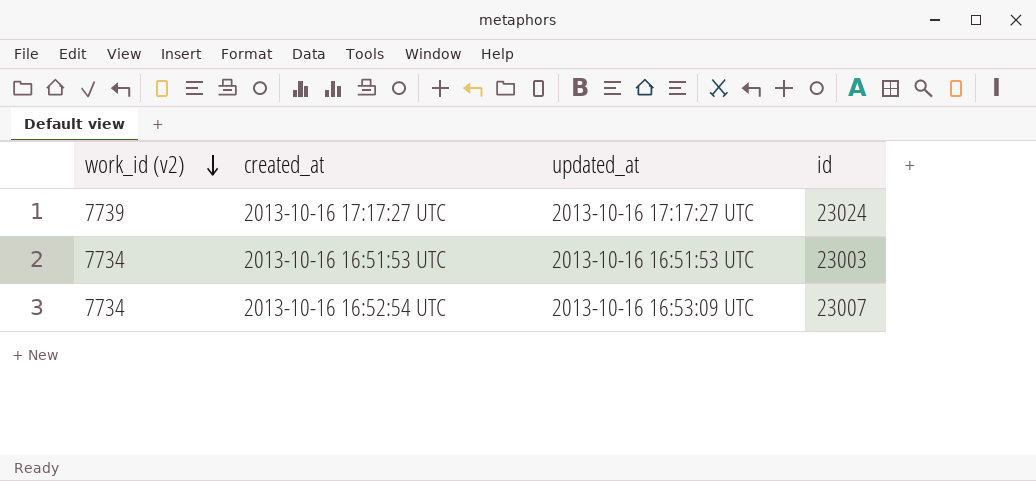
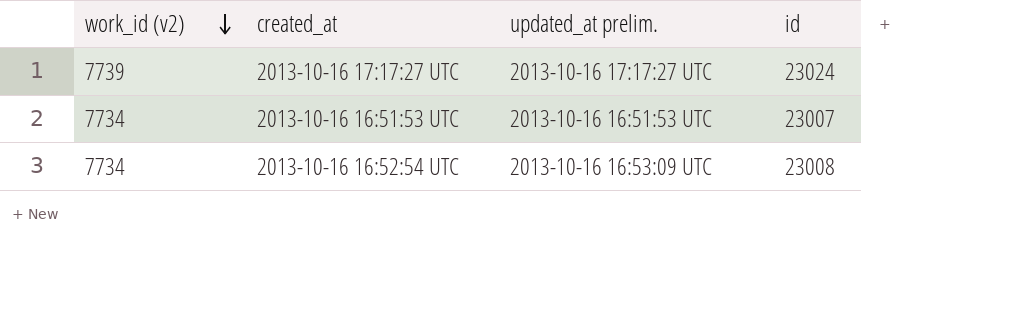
column name: updated_at -> updated_at prelim.
2013-10-16 16:51:53 UTC | id: 23003 -> 23007
2013-10-16 16:52:54 UTC | id: 23007 -> 23008

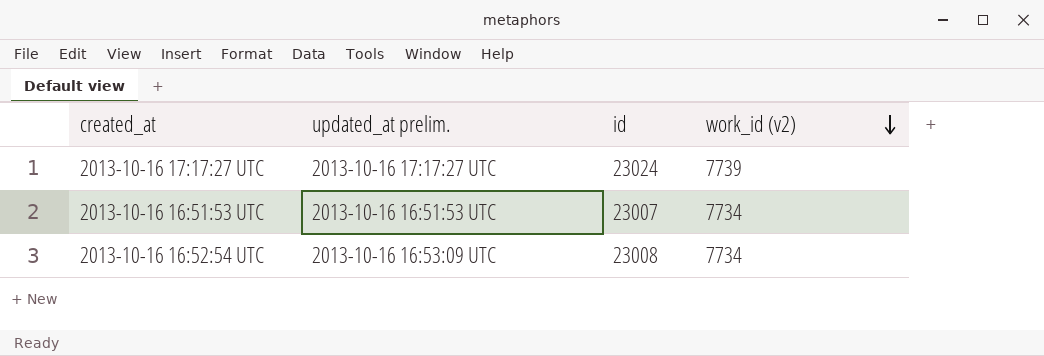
column work_id (v2) | position: 1 -> 4

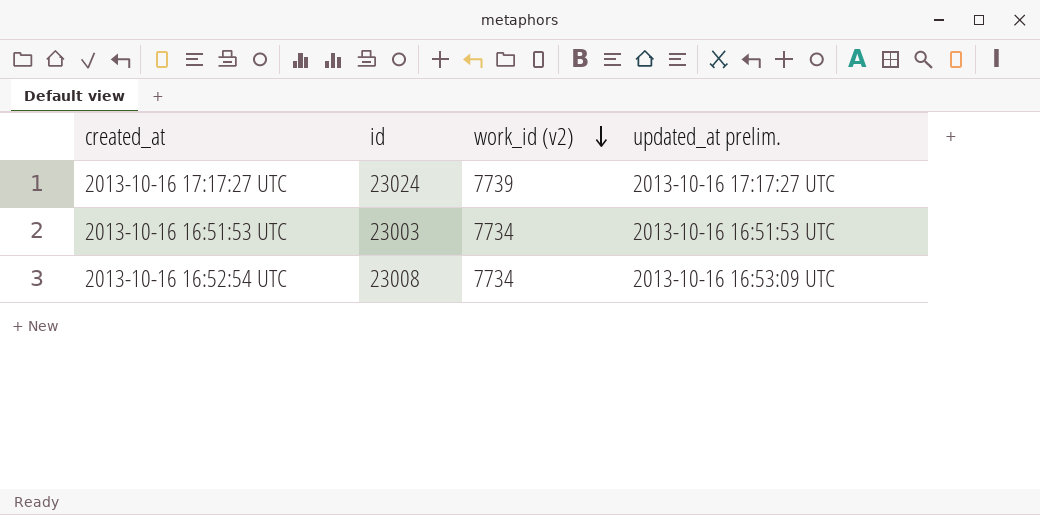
column updated_at prelim. | position: 2 -> 4
2013-10-16 16:51:53 UTC | id: 23007 -> 23003

